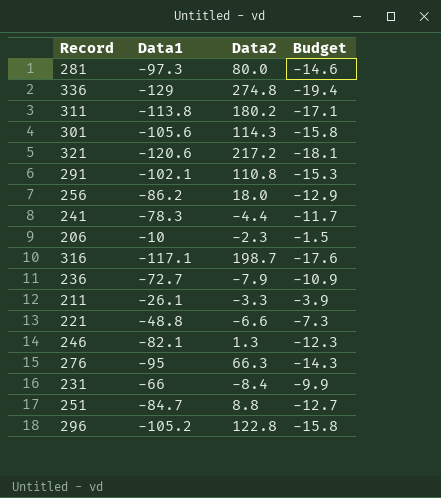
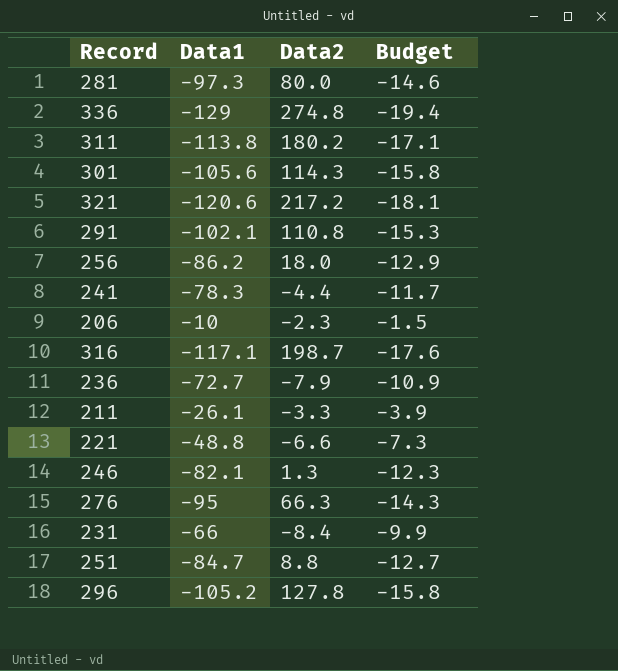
296 | Data2: 122.8 -> 127.8

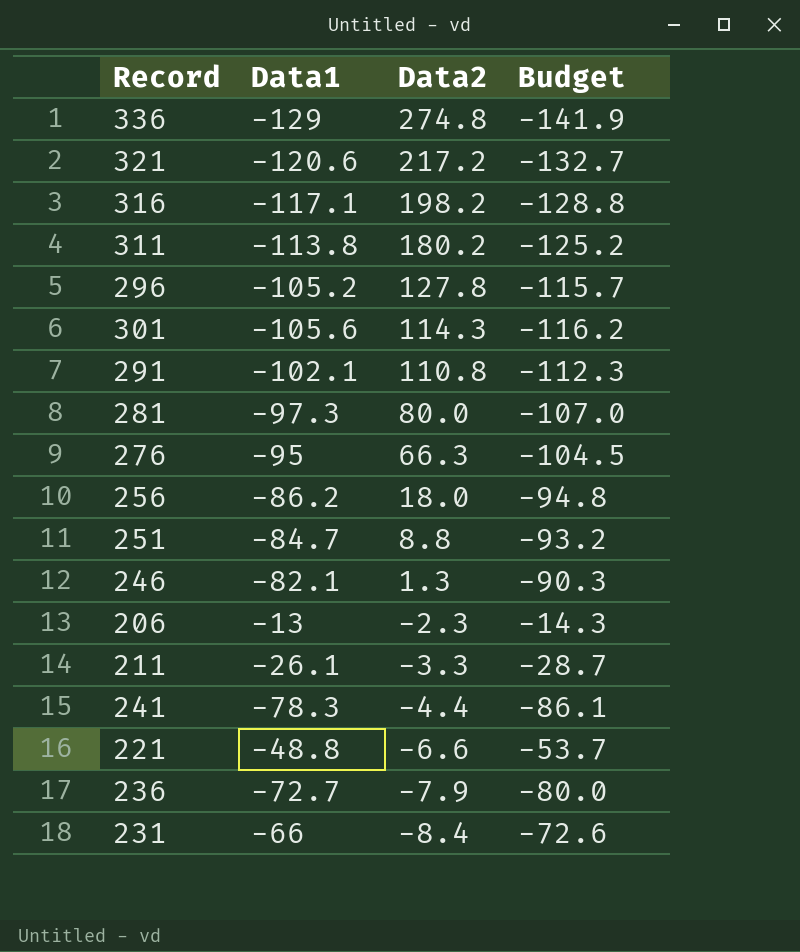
row order: none -> Data2 descending
column Budget | formula: [Data1] * 0.15 -> [Data1] * 1.1
316 | Data2: 198.7 -> 198.2
206 | Data1: -10 -> -13

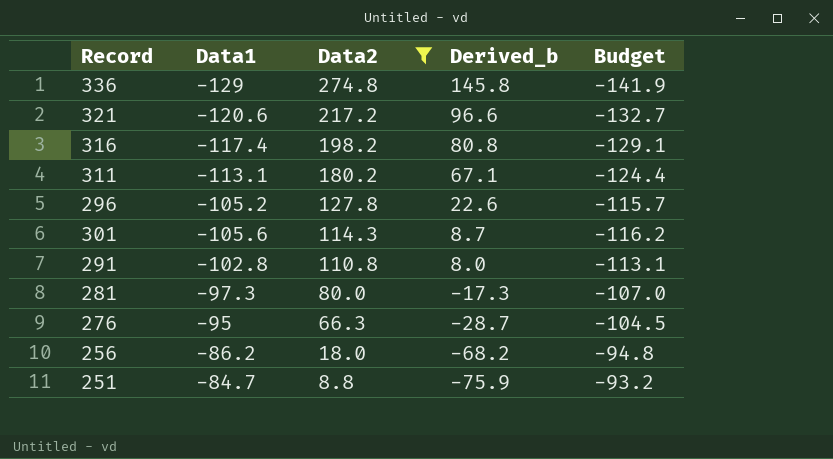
filter: none -> Data2 >= 8.8
column Derived_b | formula: none -> [Data1] + [Data2]
316 | Data1: -117.1 -> -117.4
316 | Budget: -128.8 -> -129.1
311 | Data1: -113.8 -> -113.1
311 | Budget: -125.2 -> -124.4
291 | Data1: -102.1 -> -102.8
291 | Budget: -112.3 -> -113.1

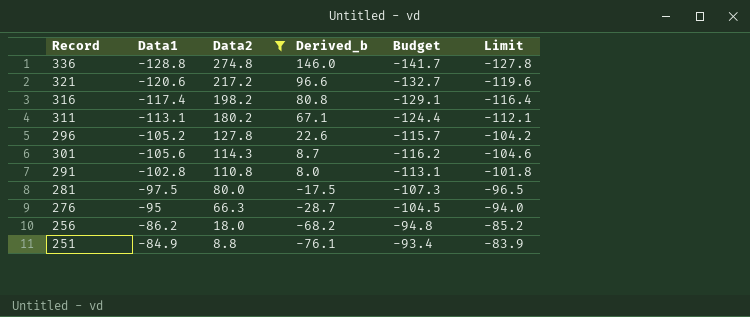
column Limit | formula: none -> [Data1] + 1
336 | Data1: -129 -> -128.8
336 | Derived_b: 145.8 -> 146.0
336 | Budget: -141.9 -> -141.7
281 | Data1: -97.3 -> -97.5
281 | Derived_b: -17.3 -> -17.5
281 | Budget: -107.0 -> -107.3
251 | Data1: -84.7 -> -84.9
251 | Derived_b: -75.9 -> -76.1
251 | Budget: -93.2 -> -93.4

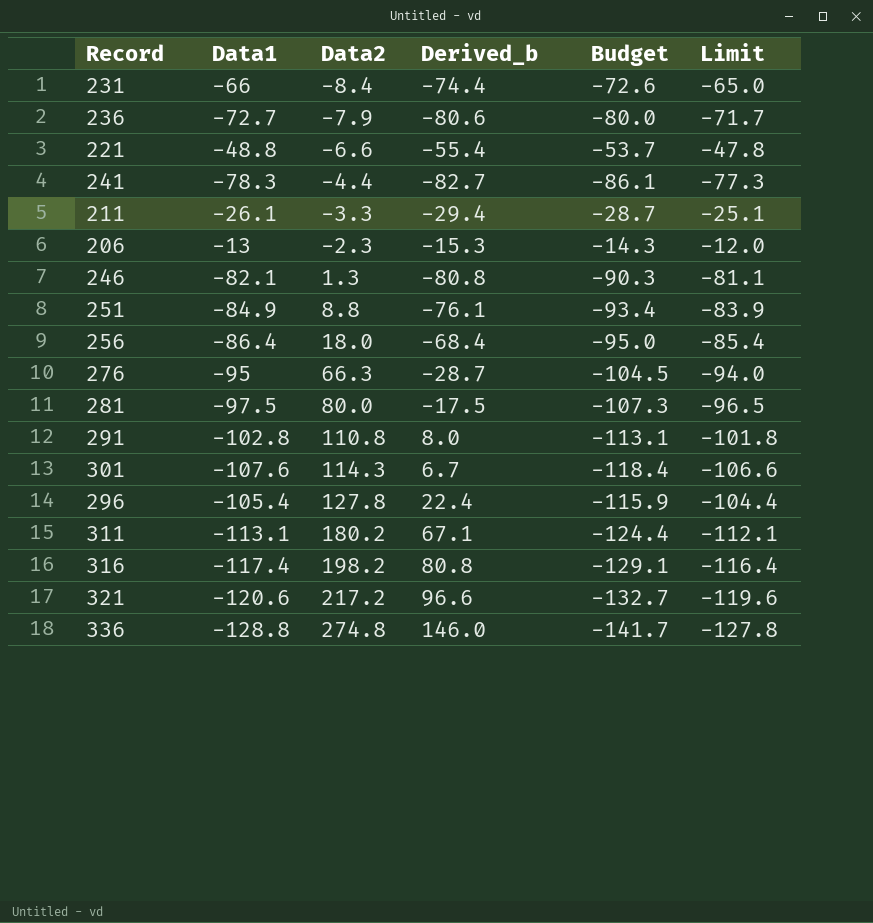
filter: Data2 >= 8.8 -> none
row order: Data2 descending -> Data2 ascending
256 | Data1: -86.2 -> -86.4
256 | Derived_b: -68.2 -> -68.4
256 | Budget: -94.8 -> -95.0
256 | Limit: -85.2 -> -85.4
301 | Data1: -105.6 -> -107.6
301 | Derived_b: 8.7 -> 6.7
301 | Budget: -116.2 -> -118.4
301 | Limit: -104.6 -> -106.6
296 | Data1: -105.2 -> -105.4
296 | Derived_b: 22.6 -> 22.4
296 | Budget: -115.7 -> -115.9
296 | Limit: -104.2 -> -104.4

